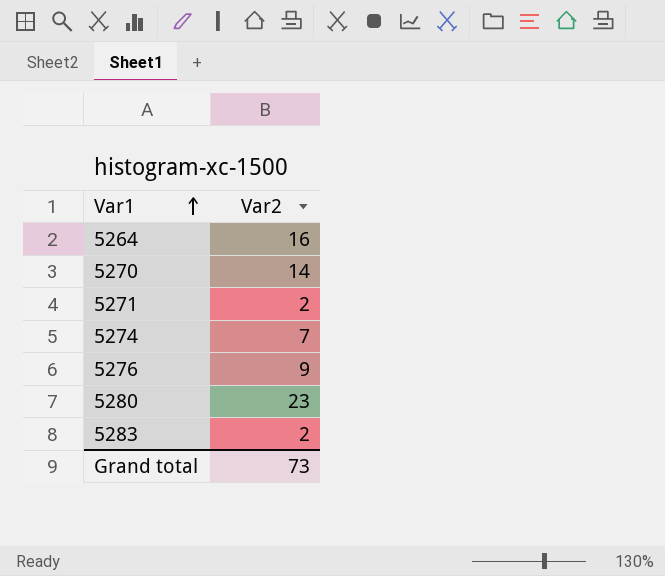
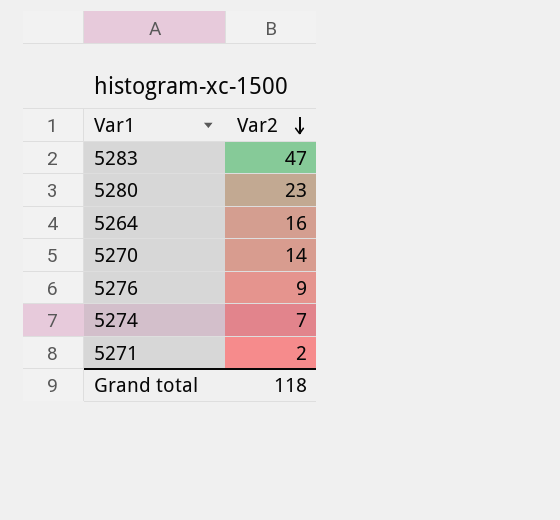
row order: Var1 ascending -> Var2 descending
5283 | Var2: 2 -> 47
Grand total | Var2: 73 -> 118

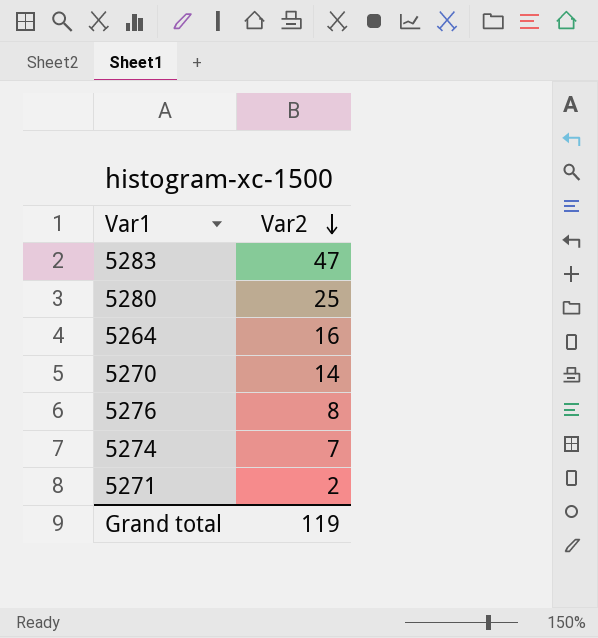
5280 | Var2: 23 -> 25
5276 | Var2: 9 -> 8
Grand total | Var2: 118 -> 119

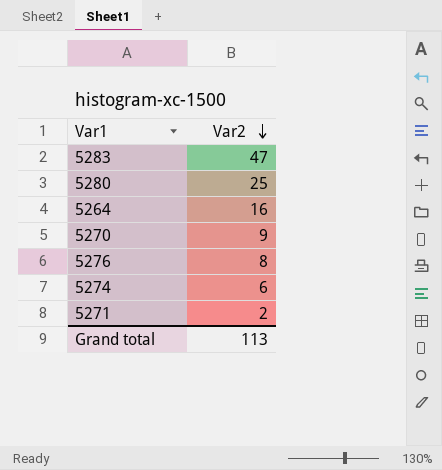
5270 | Var2: 14 -> 9
5274 | Var2: 7 -> 6
Grand total | Var2: 119 -> 113

